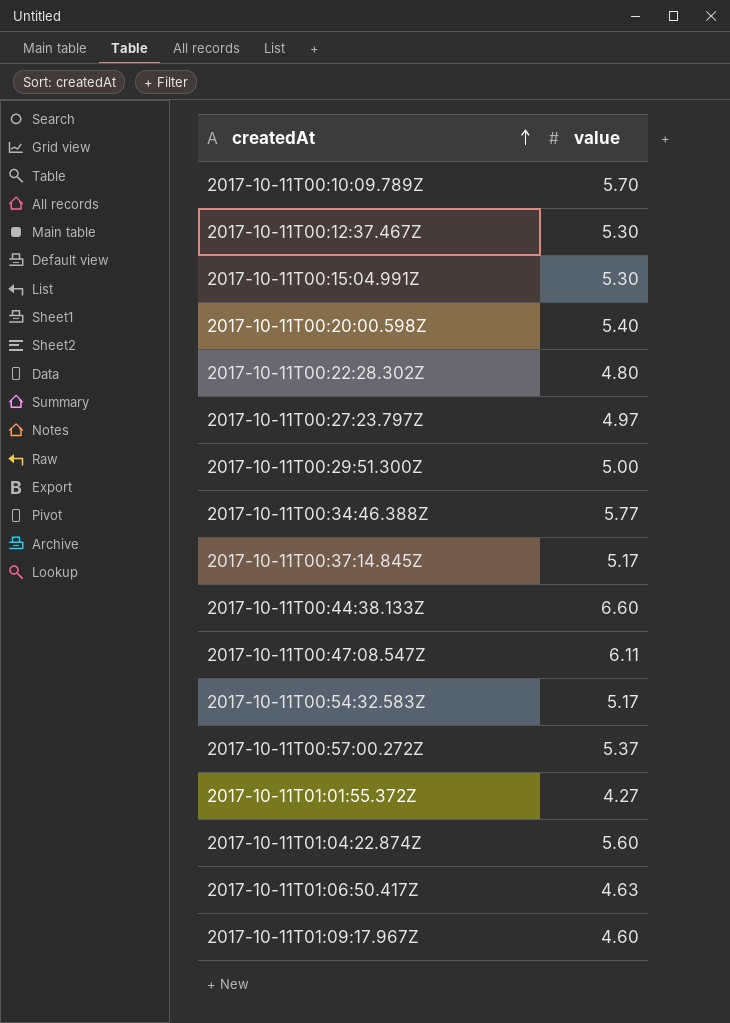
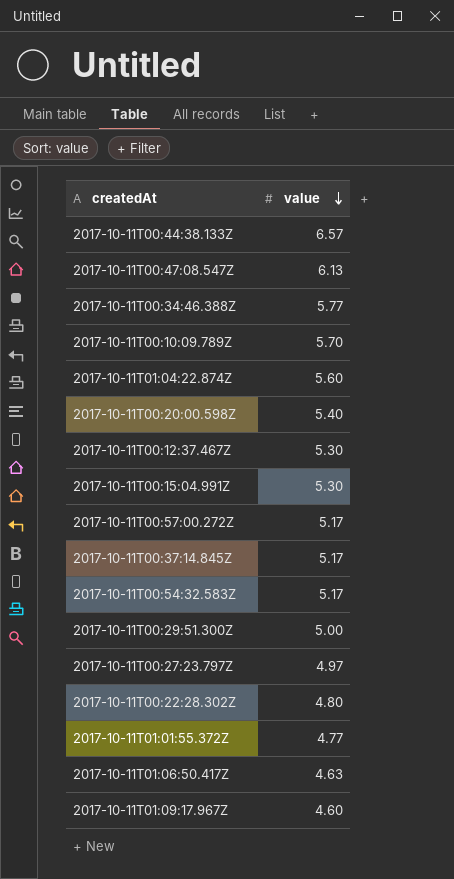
row order: createdAt ascending -> value descending
2017-10-11T00:44:38.133Z | value: 6.60 -> 6.57
2017-10-11T00:47:08.547Z | value: 6.11 -> 6.13
2017-10-11T00:57:00.272Z | value: 5.37 -> 5.17
2017-10-11T01:01:55.372Z | value: 4.27 -> 4.77

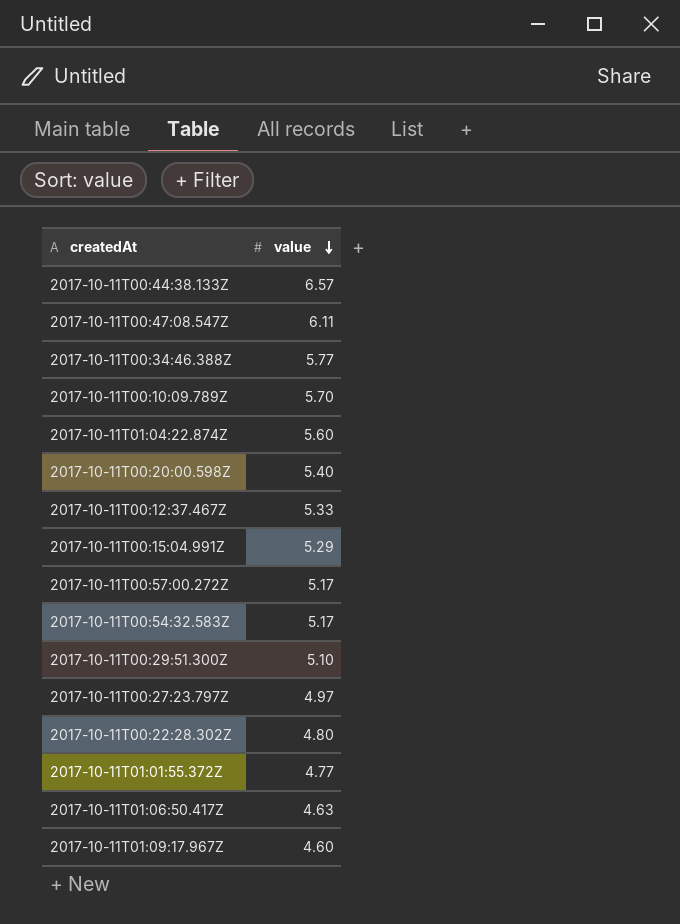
row 2017-10-11T00:37:14.845Z: 5.17 -> none
2017-10-11T00:47:08.547Z | value: 6.13 -> 6.11
2017-10-11T00:12:37.467Z | value: 5.30 -> 5.33
2017-10-11T00:15:04.991Z | value: 5.30 -> 5.29
2017-10-11T00:29:51.300Z | value: 5.00 -> 5.10

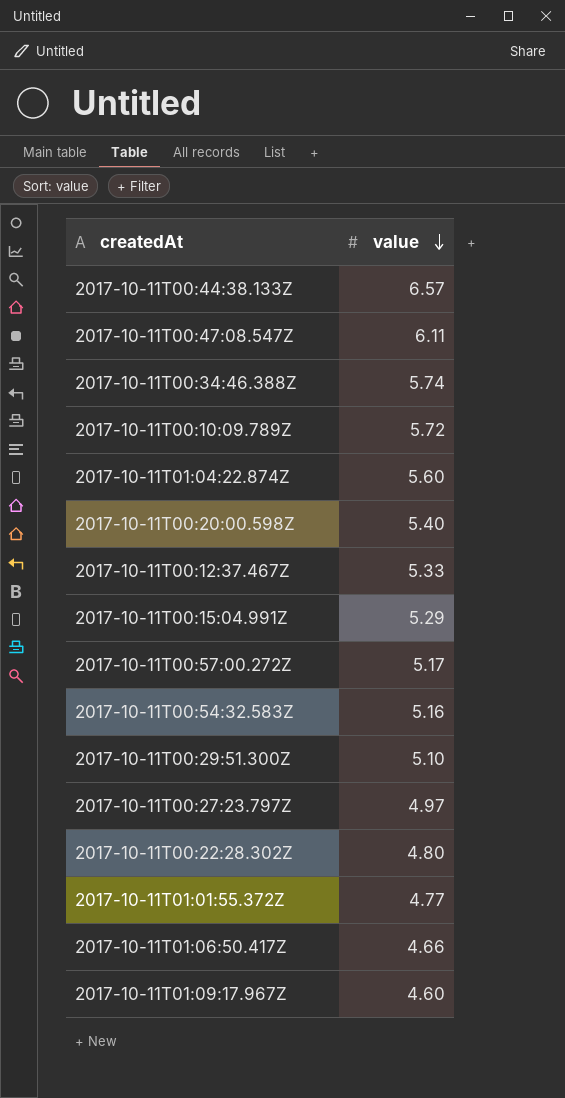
2017-10-11T00:34:46.388Z | value: 5.77 -> 5.74
2017-10-11T00:10:09.789Z | value: 5.70 -> 5.72
2017-10-11T00:54:32.583Z | value: 5.17 -> 5.16
2017-10-11T01:06:50.417Z | value: 4.63 -> 4.66

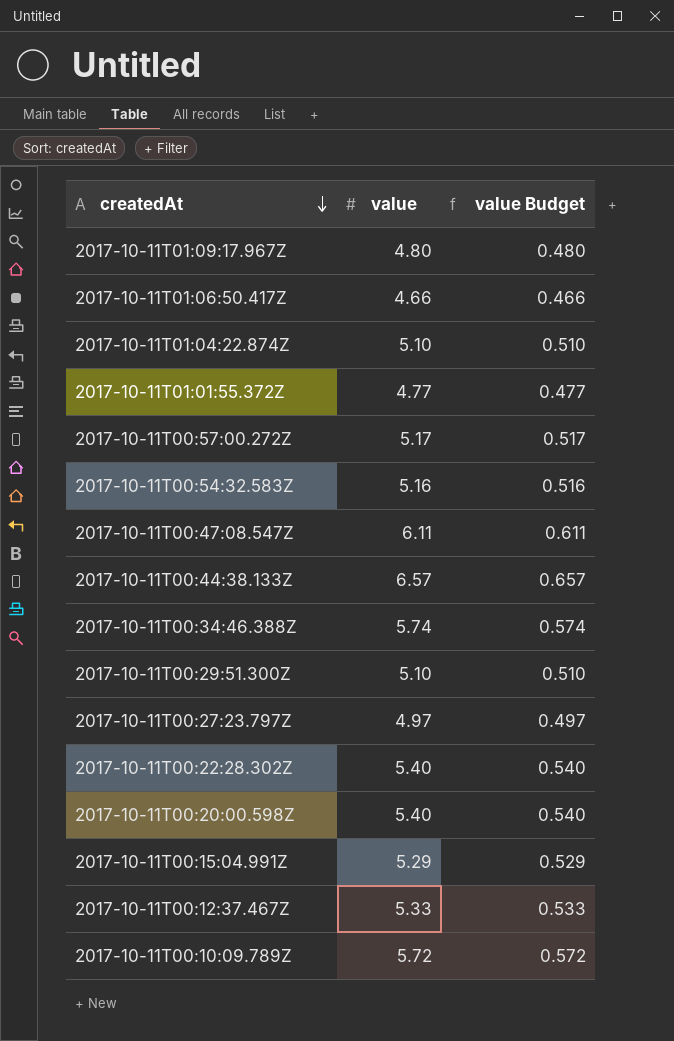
row order: value descending -> createdAt descending
column value Budget | formula: none -> [value] * 0.1
2017-10-11T01:09:17.967Z | value: 4.60 -> 4.80
2017-10-11T01:04:22.874Z | value: 5.60 -> 5.10
2017-10-11T00:22:28.302Z | value: 4.80 -> 5.40

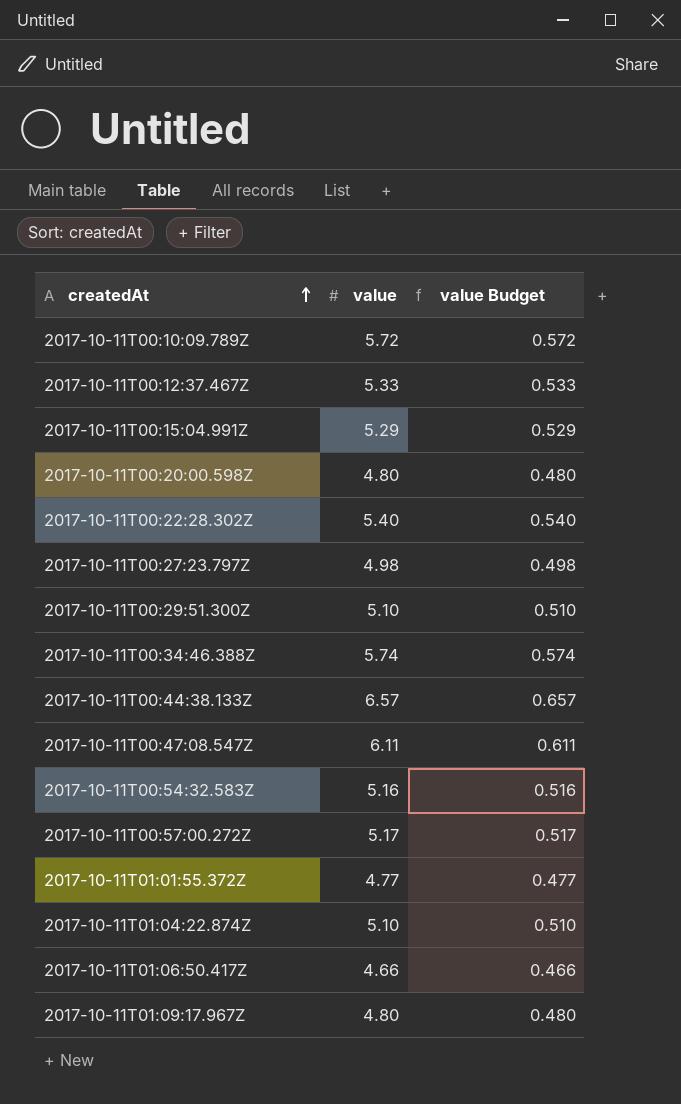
row order: createdAt descending -> createdAt ascending
2017-10-11T00:20:00.598Z | value: 5.40 -> 4.80
2017-10-11T00:20:00.598Z | value Budget: 0.540 -> 0.480
2017-10-11T00:27:23.797Z | value: 4.97 -> 4.98
2017-10-11T00:27:23.797Z | value Budget: 0.497 -> 0.498

